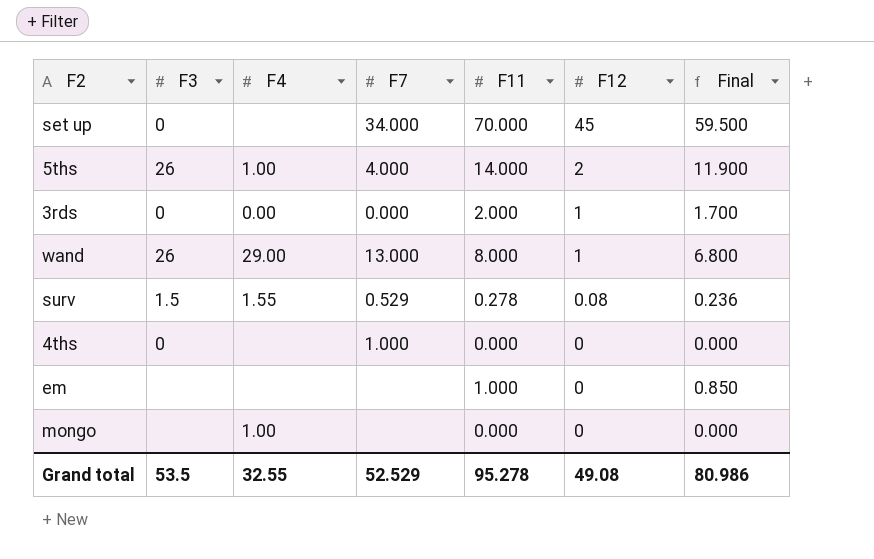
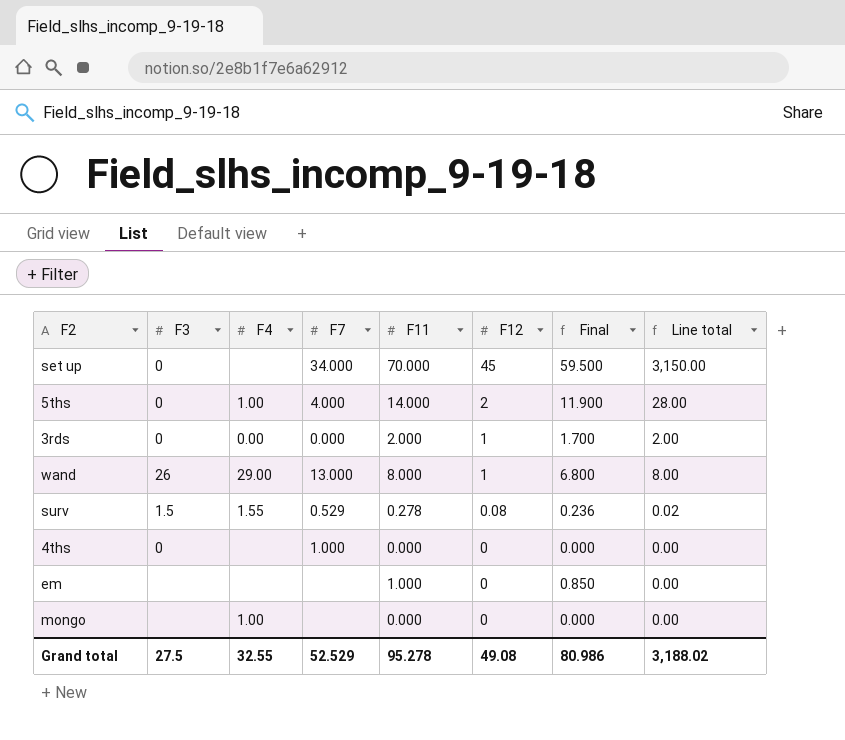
column Line total | formula: none -> [F11] * [F12]
5ths | F3: 26 -> 0
Grand total | F3: 53.5 -> 27.5

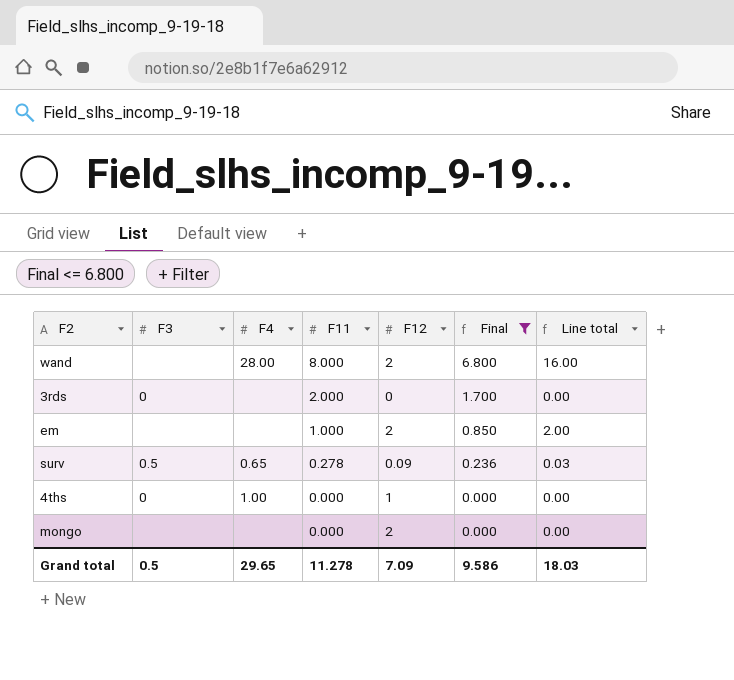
filter: none -> Final <= 6.800
row order: F12 descending -> F11 descending
column F7 | position: 4 -> none
wand | F3: 26 -> none
wand | F4: 29.00 -> 28.00
wand | F12: 1 -> 2
wand | Line total: 8.00 -> 16.00
3rds | F4: 0.00 -> none
3rds | F12: 1 -> 0
3rds | Line total: 2.00 -> 0.00
em | F12: 0 -> 2
em | Line total: 0.00 -> 2.00
surv | F3: 1.5 -> 0.5
surv | F4: 1.55 -> 0.65
surv | F12: 0.08 -> 0.09
surv | Line total: 0.02 -> 0.03
4ths | F4: none -> 1.00
4ths | F12: 0 -> 1
mongo | F4: 1.00 -> none
mongo | F12: 0 -> 2
Grand total | F3: 27.5 -> 0.5
Grand total | F4: 32.55 -> 29.65
Grand total | F11: 95.278 -> 11.278
Grand total | F12: 49.08 -> 7.09
Grand total | Final: 80.986 -> 9.586
Grand total | Line total: 3,188.02 -> 18.03

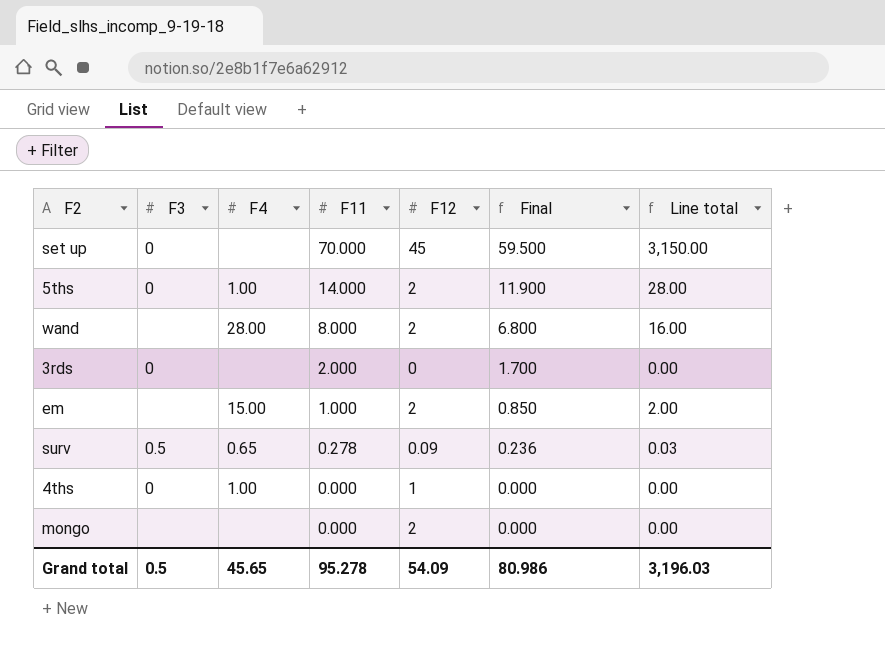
filter: Final <= 6.800 -> none
em | F4: none -> 15.00
Grand total | F4: 29.65 -> 45.65
Grand total | F11: 11.278 -> 95.278
Grand total | F12: 7.09 -> 54.09
Grand total | Final: 9.586 -> 80.986
Grand total | Line total: 18.03 -> 3,196.03

